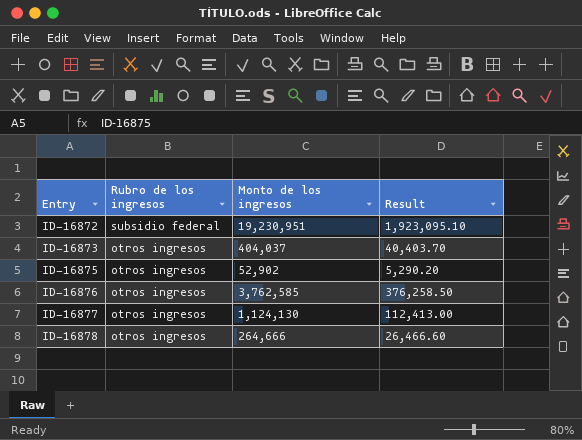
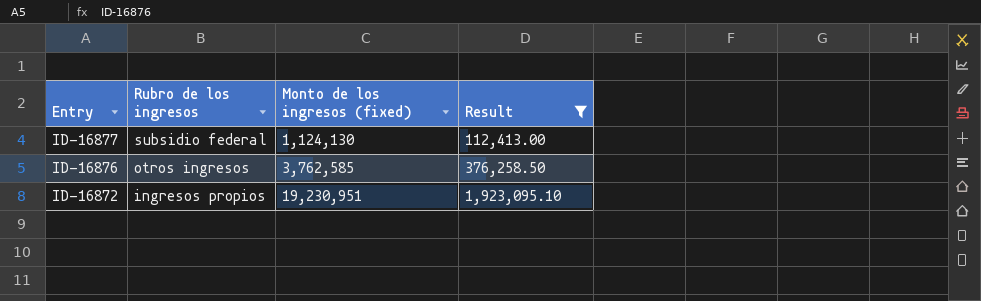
filter: none -> Result >= 112,413.00
row order: Entry ascending -> Entry descending
column name: Monto de los ingresos -> Monto de los ingresos (fixed)
ID-16877 | Rubro de los ingresos: otros ingresos -> subsidio federal
ID-16872 | Rubro de los ingresos: subsidio federal -> ingresos propios

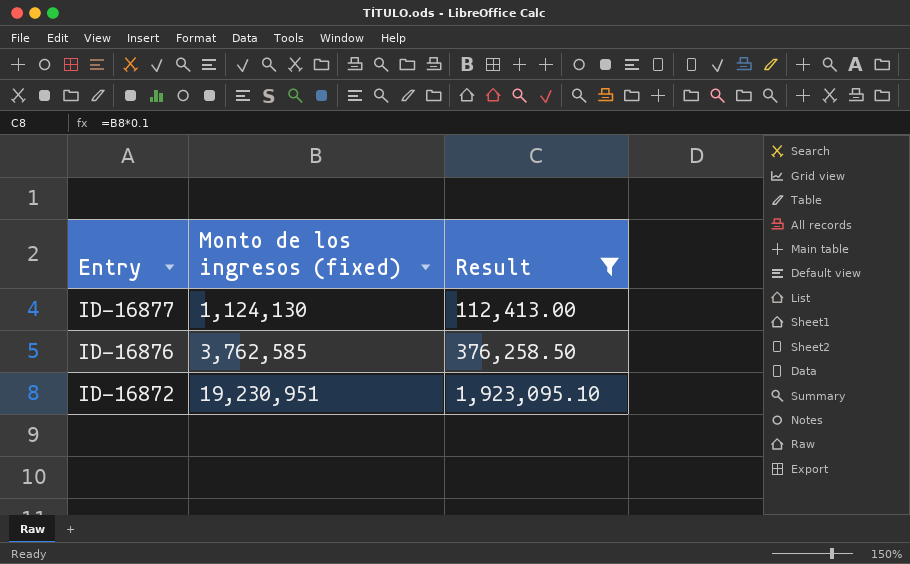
column Rubro de los ingresos | position: 2 -> none

